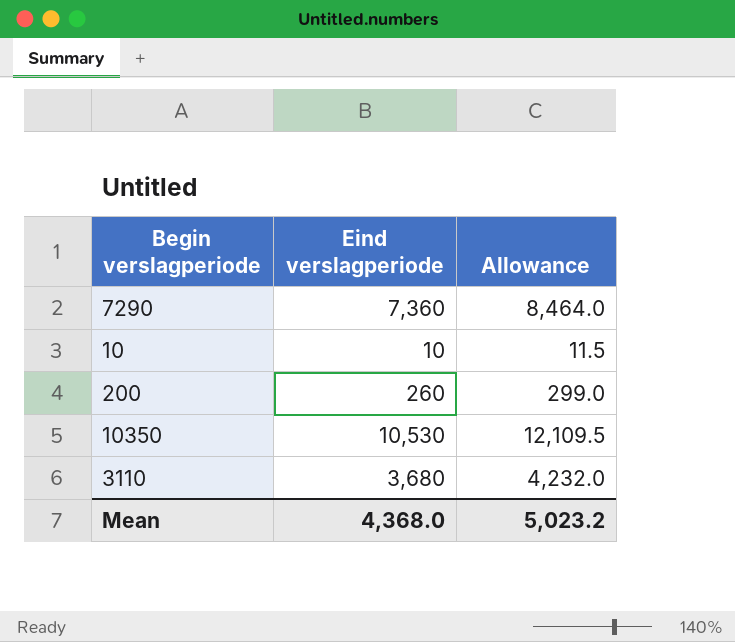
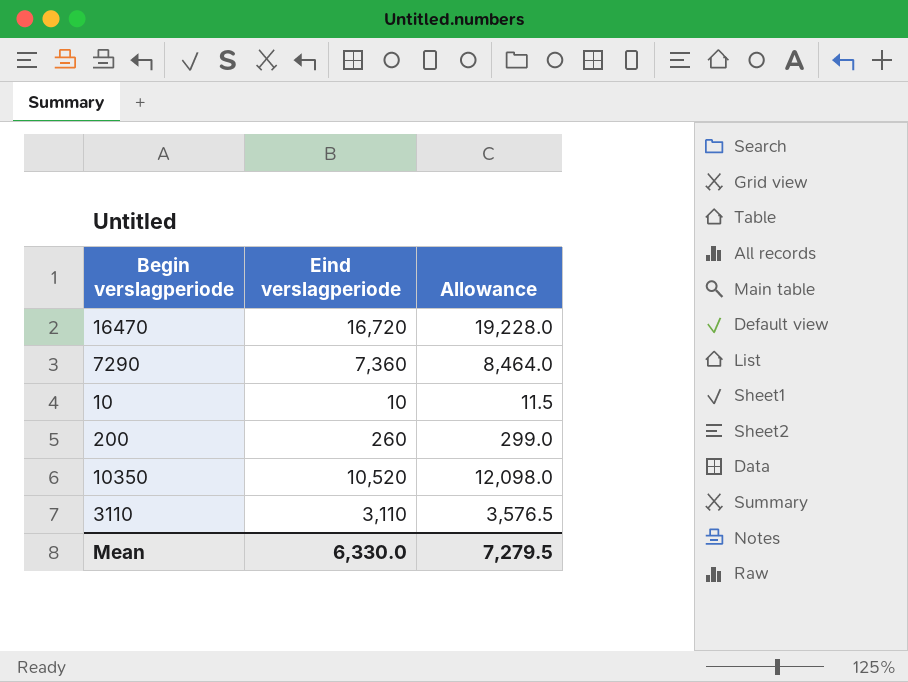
row 16470: none -> 16,720 | 19,228.0
10350 | Eind verslagperiode: 10,530 -> 10,520
10350 | Allowance: 12,109.5 -> 12,098.0
3110 | Eind verslagperiode: 3,680 -> 3,110
3110 | Allowance: 4,232.0 -> 3,576.5
Mean | Eind verslagperiode: 4,368.0 -> 6,330.0
Mean | Allowance: 5,023.2 -> 7,279.5

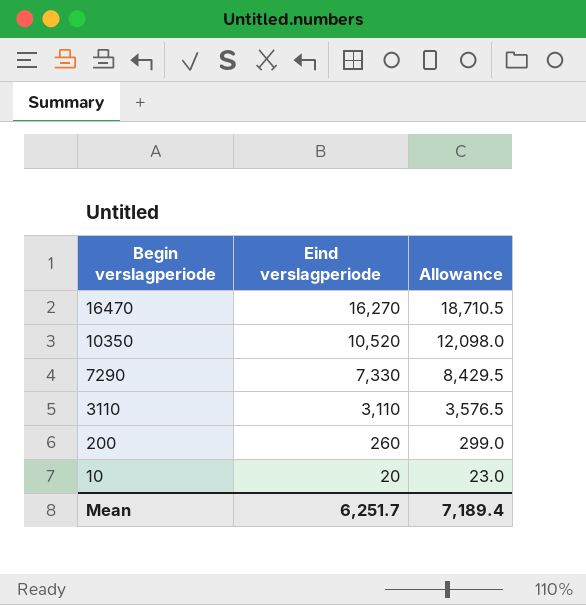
row order: none -> Begin verslagperiode descending
16470 | Eind verslagperiode: 16,720 -> 16,270
16470 | Allowance: 19,228.0 -> 18,710.5
7290 | Eind verslagperiode: 7,360 -> 7,330
7290 | Allowance: 8,464.0 -> 8,429.5
10 | Eind verslagperiode: 10 -> 20
10 | Allowance: 11.5 -> 23.0
Mean | Eind verslagperiode: 6,330.0 -> 6,251.7
Mean | Allowance: 7,279.5 -> 7,189.4

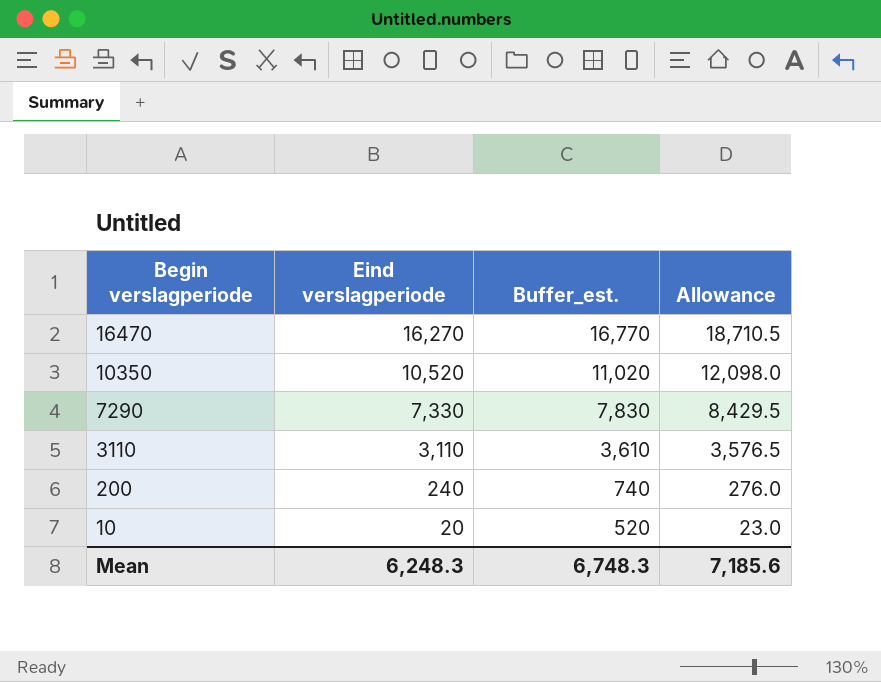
column Buffer_est. | formula: none -> [Eind verslagperiode] + 500
200 | Eind verslagperiode: 260 -> 240
200 | Allowance: 299.0 -> 276.0
Mean | Eind verslagperiode: 6,251.7 -> 6,248.3
Mean | Allowance: 7,189.4 -> 7,185.6

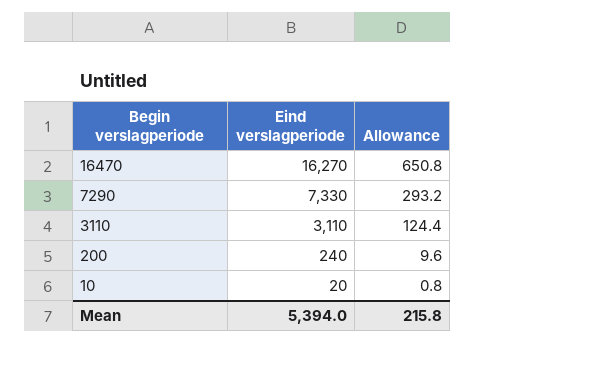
column Buffer_est. | formula: [Eind verslagperiode] + 500 -> none
column Allowance | formula: [Eind verslagperiode] * 1.15 -> [Eind verslagperiode] * 0.04
row 10350: 10,520 | 11,020 | 12,098.0 -> none
Mean | Eind verslagperiode: 6,248.3 -> 5,394.0
Mean | Allowance: 7,185.6 -> 215.8

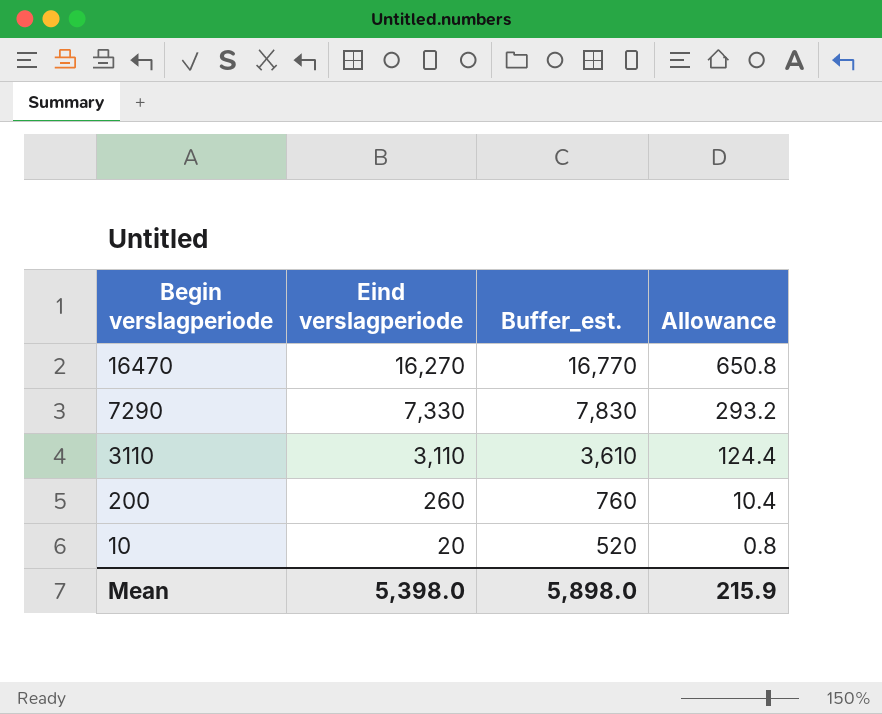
column Buffer_est. | formula: none -> [Eind verslagperiode] + 500
200 | Eind verslagperiode: 240 -> 260
200 | Allowance: 9.6 -> 10.4
Mean | Eind verslagperiode: 5,394.0 -> 5,398.0
Mean | Allowance: 215.8 -> 215.9

